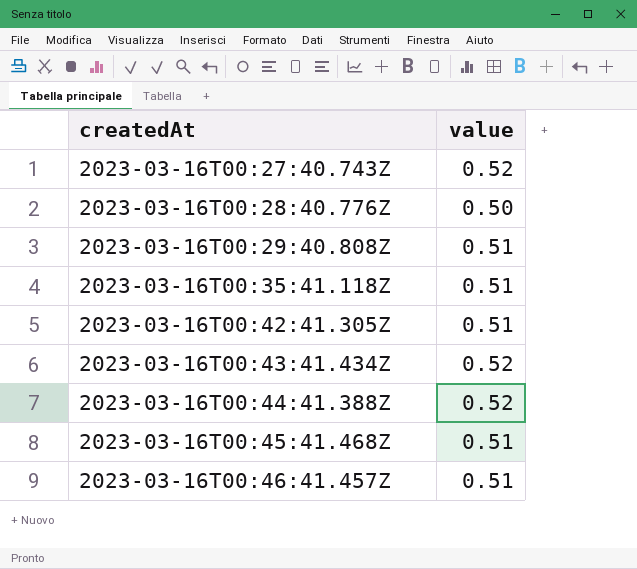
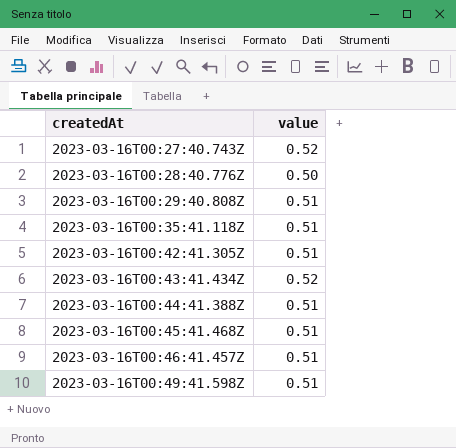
2023-03-16T00:44:41.388Z | value: 0.52 -> 0.51
row 2023-03-16T00:49:41.598Z: none -> 0.51

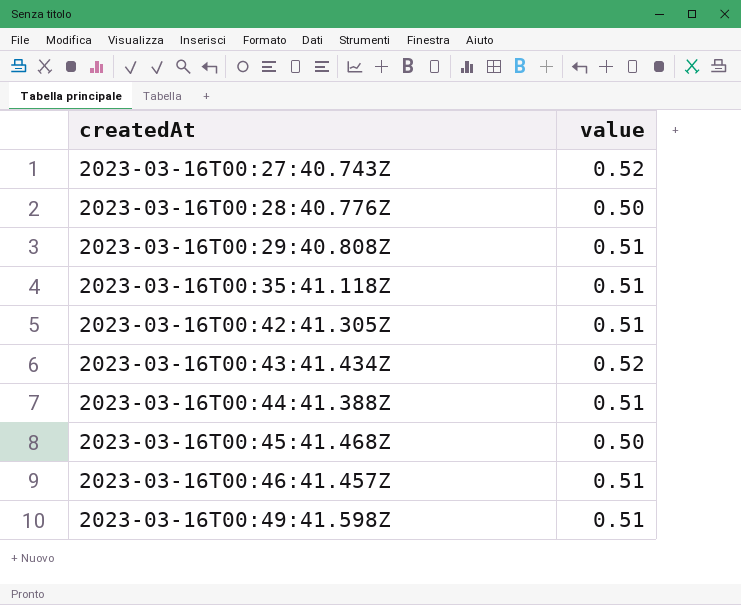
2023-03-16T00:45:41.468Z | value: 0.51 -> 0.50

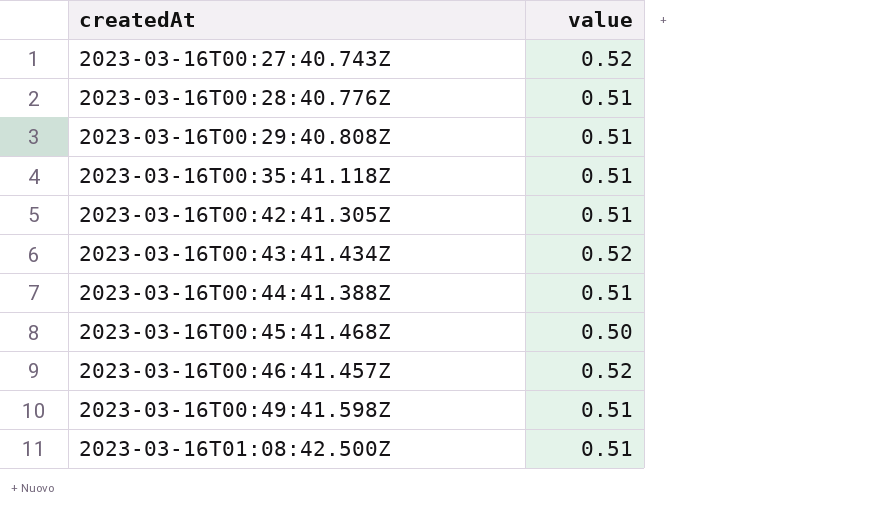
2023-03-16T00:28:40.776Z | value: 0.50 -> 0.51
2023-03-16T00:46:41.457Z | value: 0.51 -> 0.52
row 2023-03-16T01:08:42.500Z: none -> 0.51

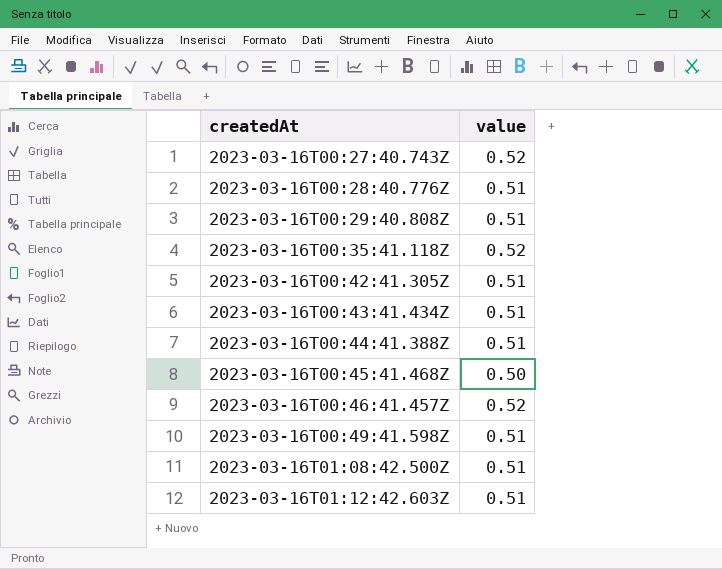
2023-03-16T00:35:41.118Z | value: 0.51 -> 0.52
2023-03-16T00:43:41.434Z | value: 0.52 -> 0.51
row 2023-03-16T01:12:42.603Z: none -> 0.51

